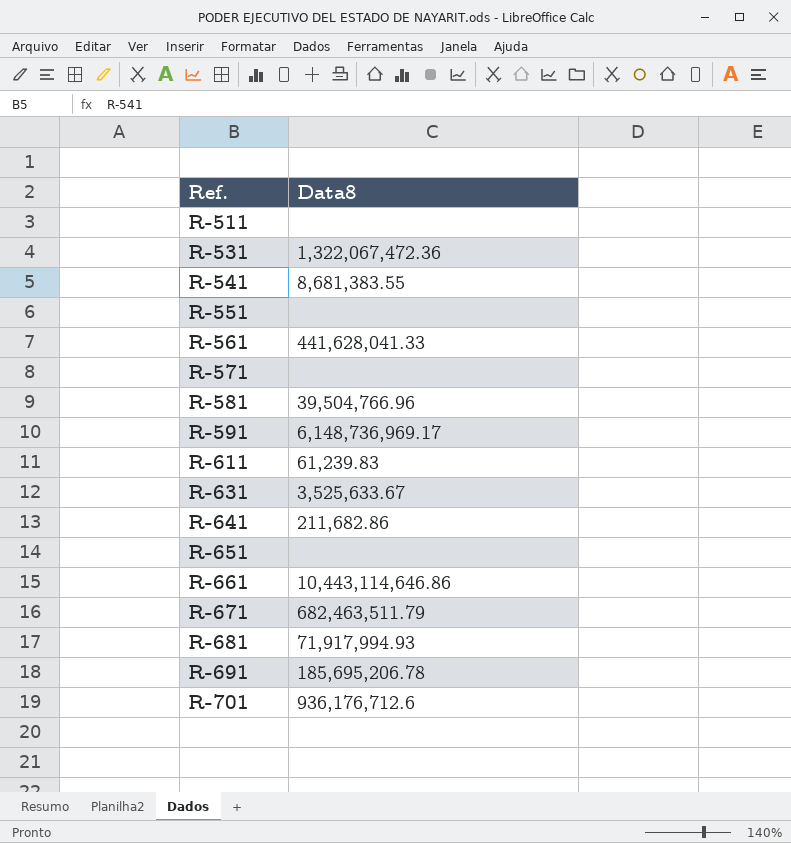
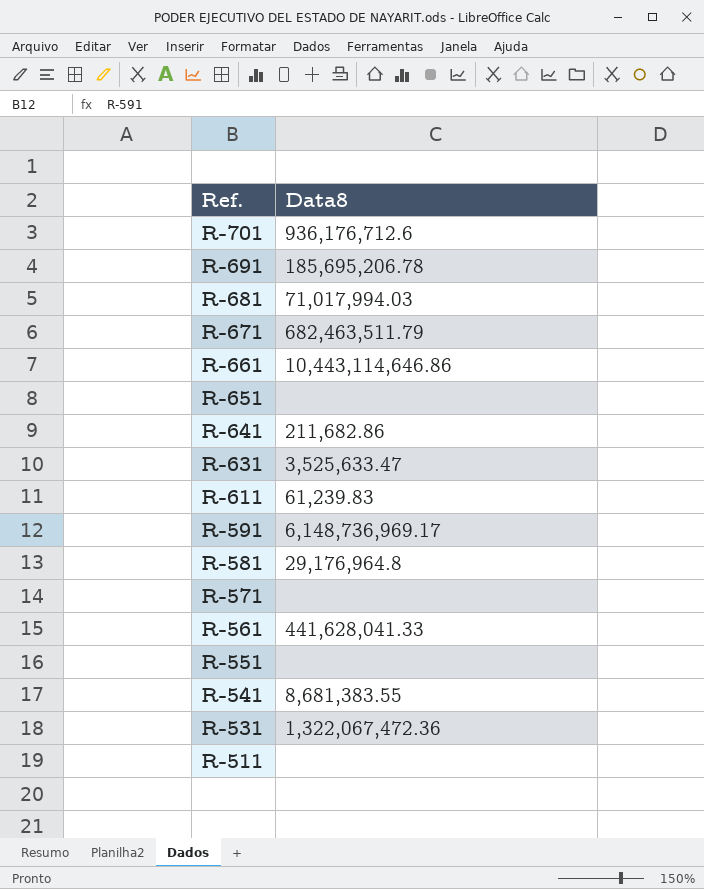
row order: Ref. ascending -> Ref. descending
R-681 | Data8: 71,917,994.93 -> 71,017,994.03
R-631 | Data8: 3,525,633.67 -> 3,525,633.47
R-581 | Data8: 39,504,766.96 -> 29,176,964.8

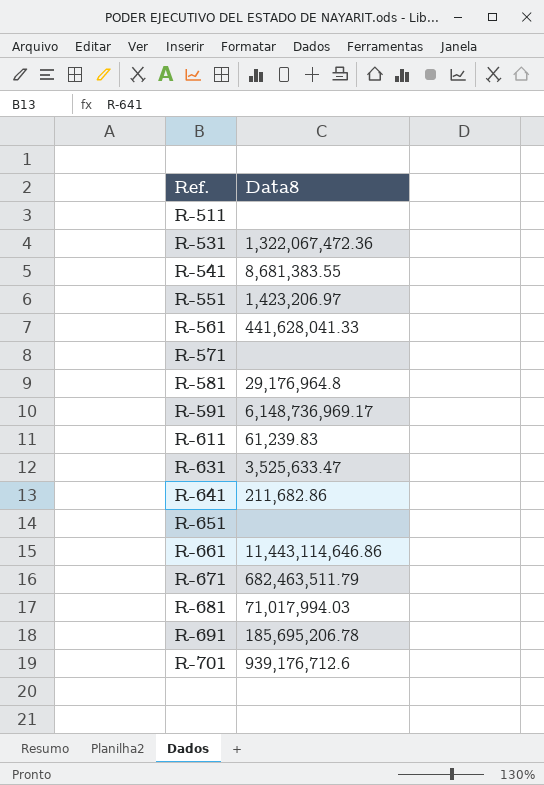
row order: Ref. descending -> Ref. ascending
R-551 | Data8: none -> 1,423,206.97
R-661 | Data8: 10,443,114,646.86 -> 11,443,114,646.86
R-701 | Data8: 936,176,712.6 -> 939,176,712.6

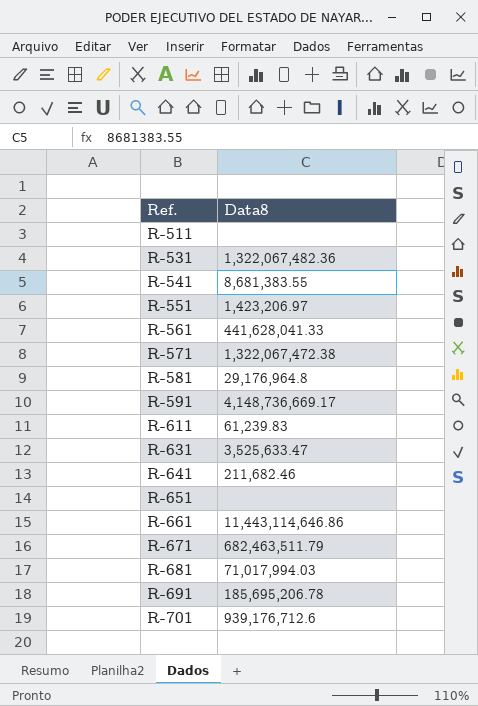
R-531 | Data8: 1,322,067,472.36 -> 1,322,067,482.36
R-571 | Data8: none -> 1,322,067,472.38
R-591 | Data8: 6,148,736,969.17 -> 4,148,736,669.17
R-641 | Data8: 211,682.86 -> 211,682.46

